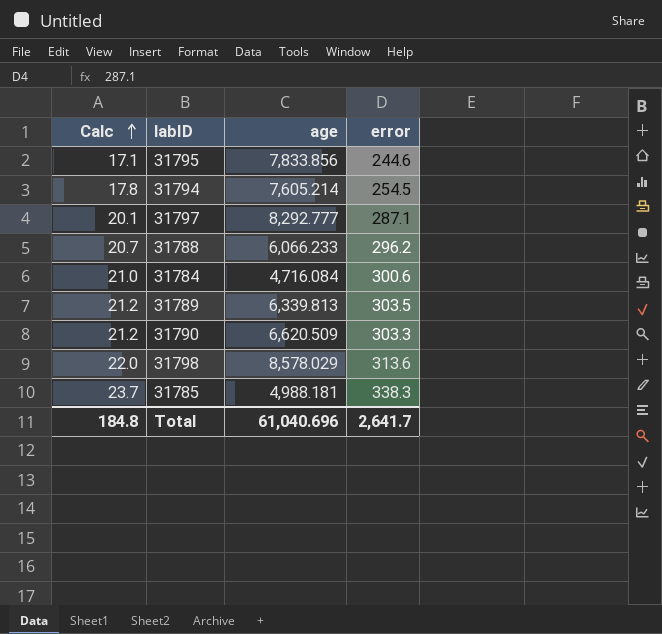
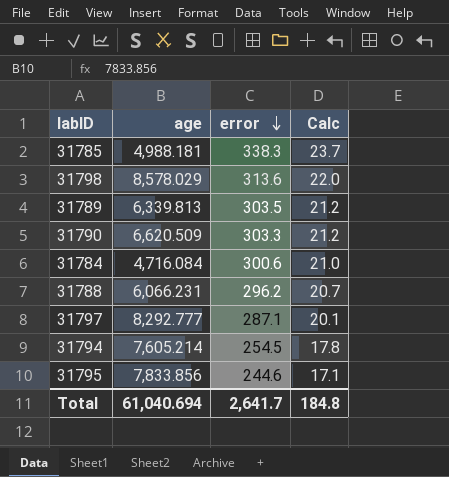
row order: Calc ascending -> error descending
column Calc | position: 1 -> 4
31788 | age: 6,066.233 -> 6,066.231
Total | age: 61,040.696 -> 61,040.694

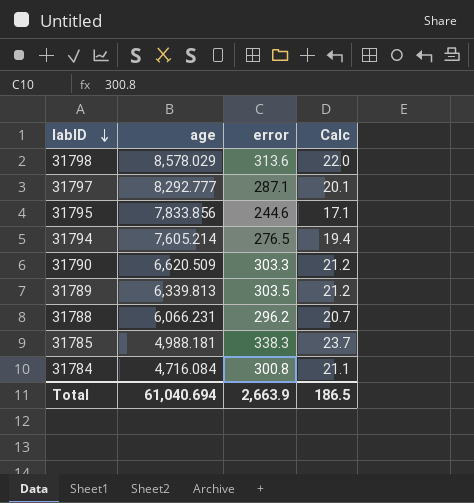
row order: error descending -> labID descending
31794 | error: 254.5 -> 276.5
31794 | Calc: 17.8 -> 19.4
31784 | error: 300.6 -> 300.8
31784 | Calc: 21.0 -> 21.1
Total | error: 2,641.7 -> 2,663.9
Total | Calc: 184.8 -> 186.5

